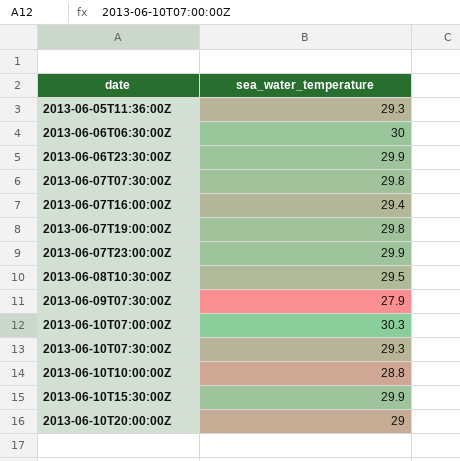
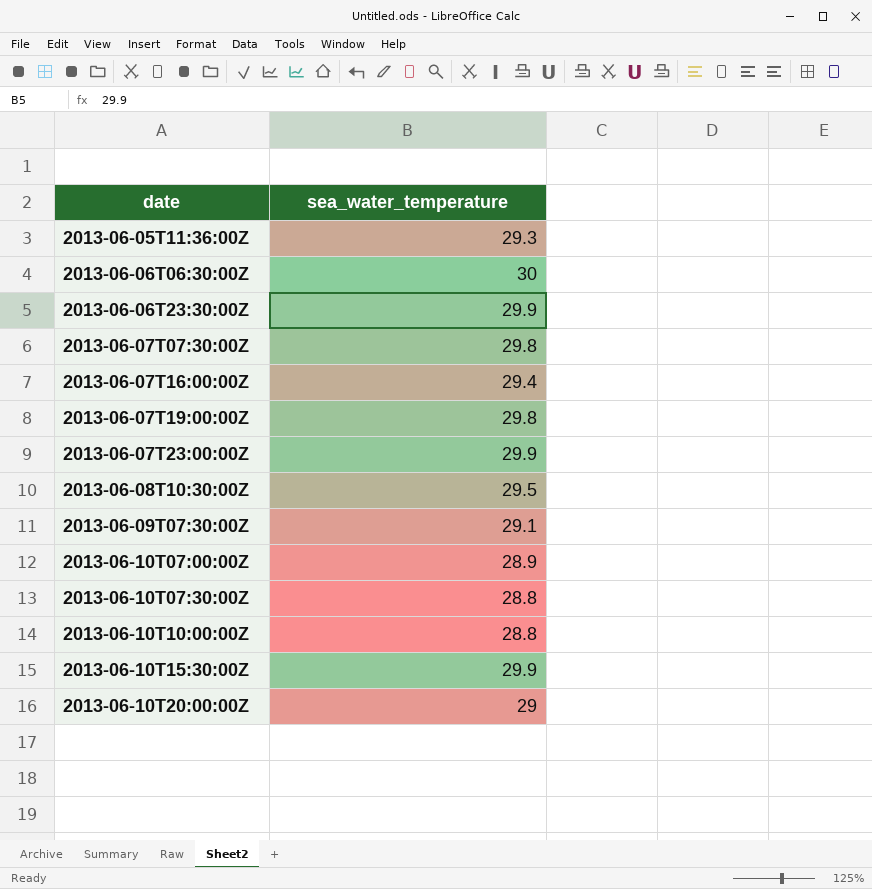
2013-06-09T07:30:00Z | sea_water_temperature: 27.9 -> 29.1
2013-06-10T07:00:00Z | sea_water_temperature: 30.3 -> 28.9
2013-06-10T07:30:00Z | sea_water_temperature: 29.3 -> 28.8

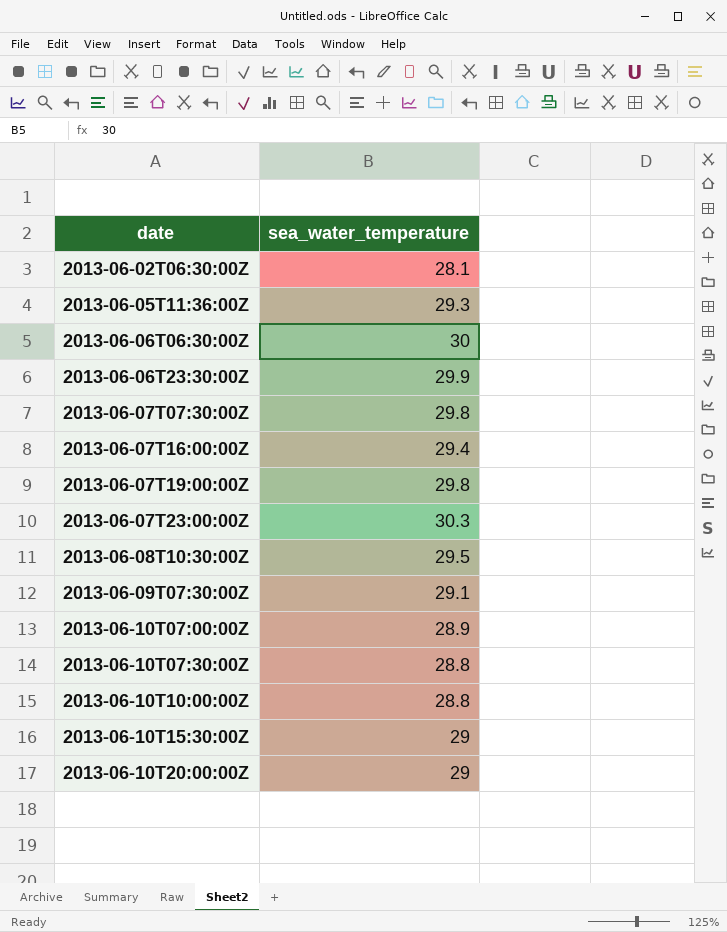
row 2013-06-02T06:30:00Z: none -> 28.1
2013-06-07T23:00:00Z | sea_water_temperature: 29.9 -> 30.3
2013-06-10T15:30:00Z | sea_water_temperature: 29.9 -> 29

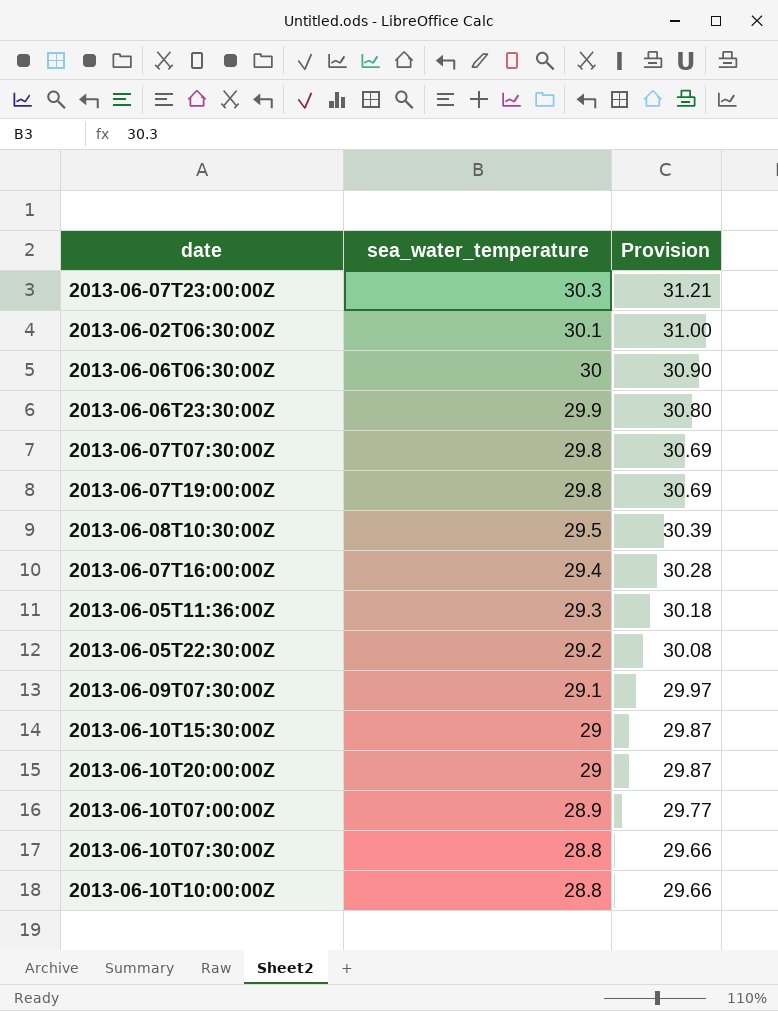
row order: date ascending -> sea_water_temperature descending
column Provision | formula: none -> [sea_water_temperature] * 1.03
2013-06-02T06:30:00Z | sea_water_temperature: 28.1 -> 30.1
row 2013-06-05T22:30:00Z: none -> 29.2 | 30.08

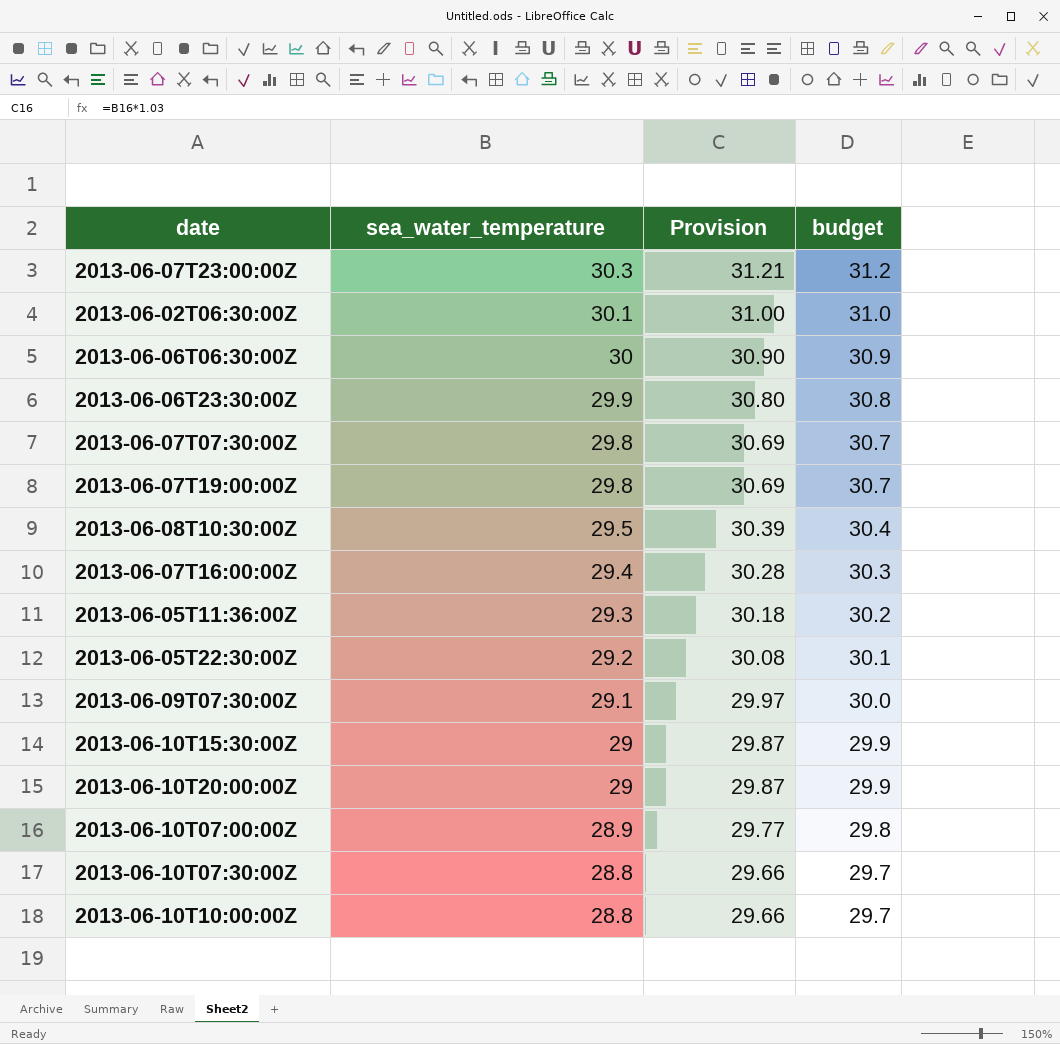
column budget | formula: none -> [sea_water_temperature] * 1.03

